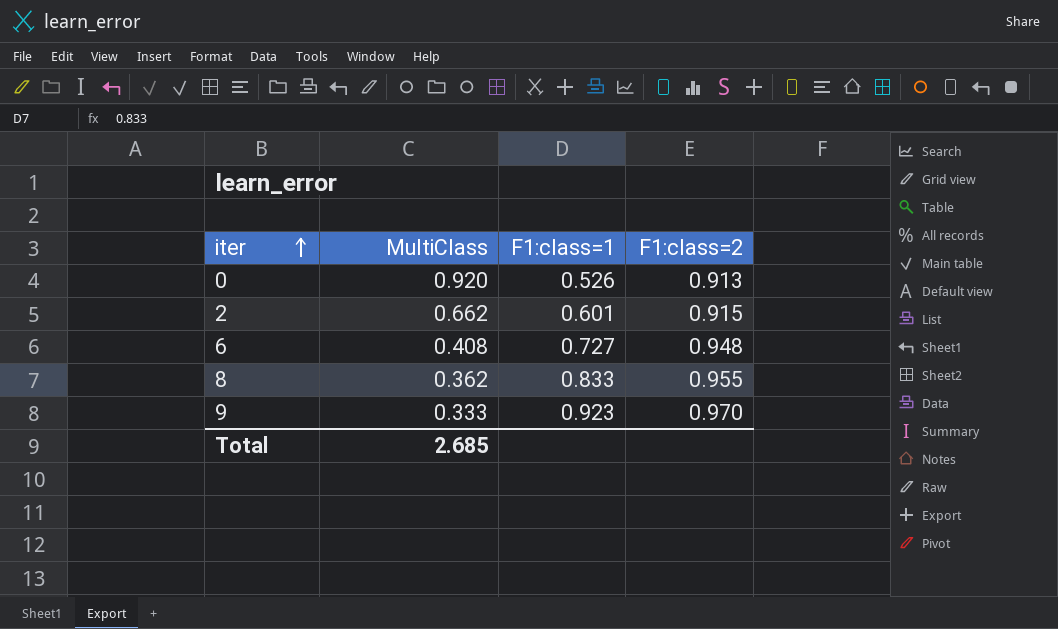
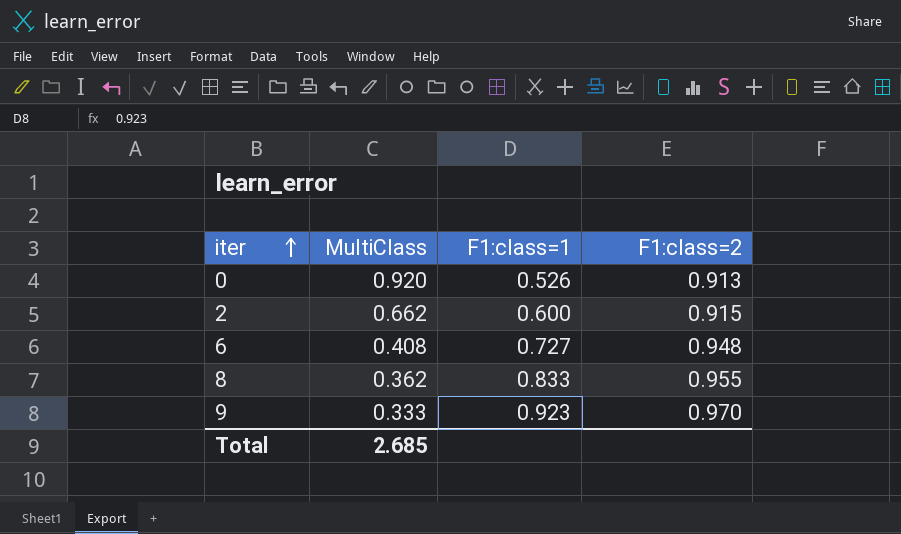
2 | F1:class=1: 0.601 -> 0.600

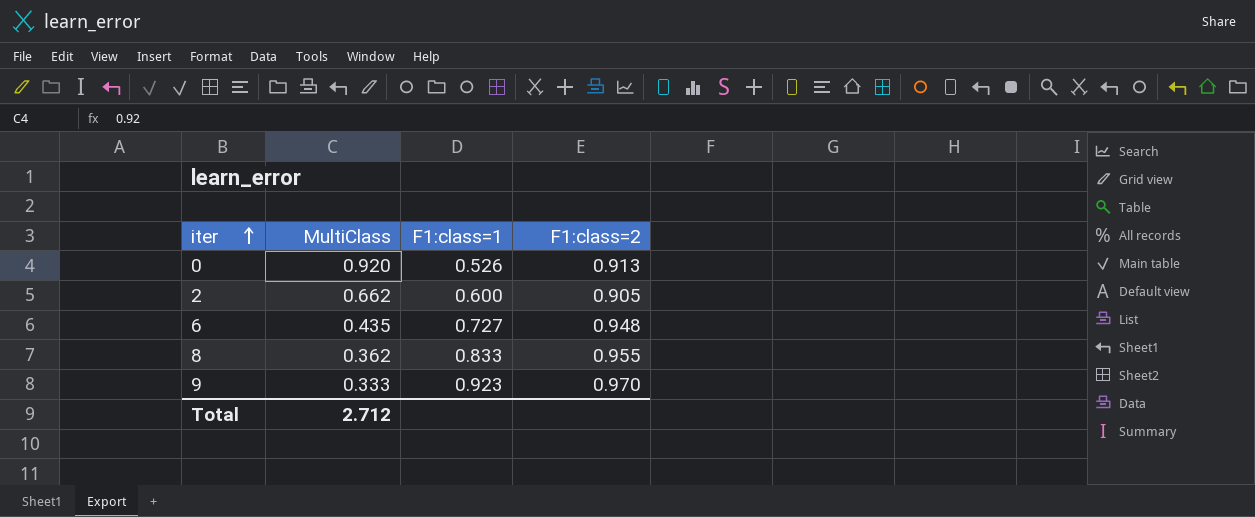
2 | F1:class=2: 0.915 -> 0.905
6 | MultiClass: 0.408 -> 0.435
Total | MultiClass: 2.685 -> 2.712

